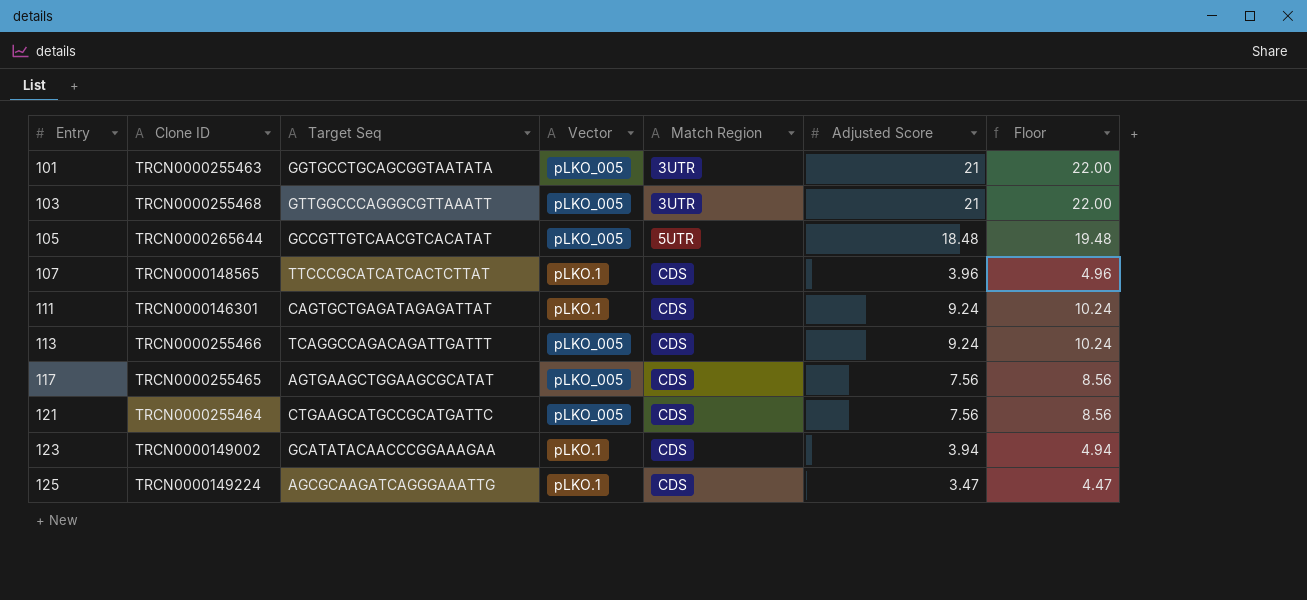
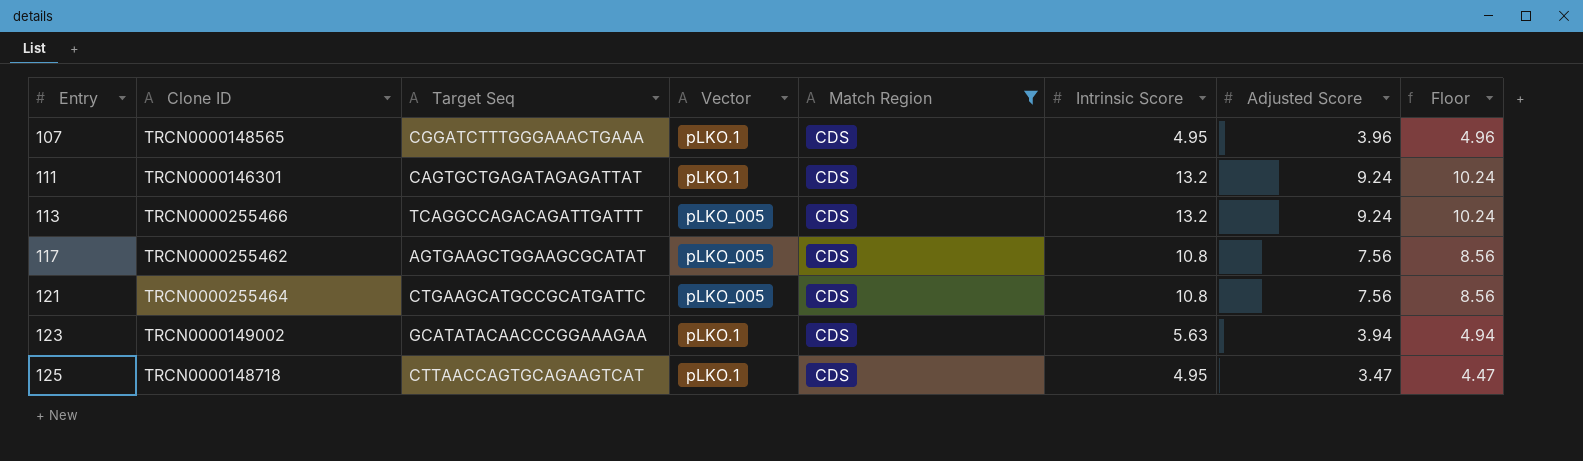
filter: none -> Match Region = CDS
column Intrinsic Score | position: none -> 6
107 | Target Seq: TTCCCGCATCATCACTCTTAT -> CGGATCTTTGGGAAACTGAAA
117 | Clone ID: TRCN0000255465 -> TRCN0000255462
125 | Clone ID: TRCN0000149224 -> TRCN0000148718
125 | Target Seq: AGCGCAAGATCAGGGAAATTG -> CTTAACCAGTGCAGAAGTCAT

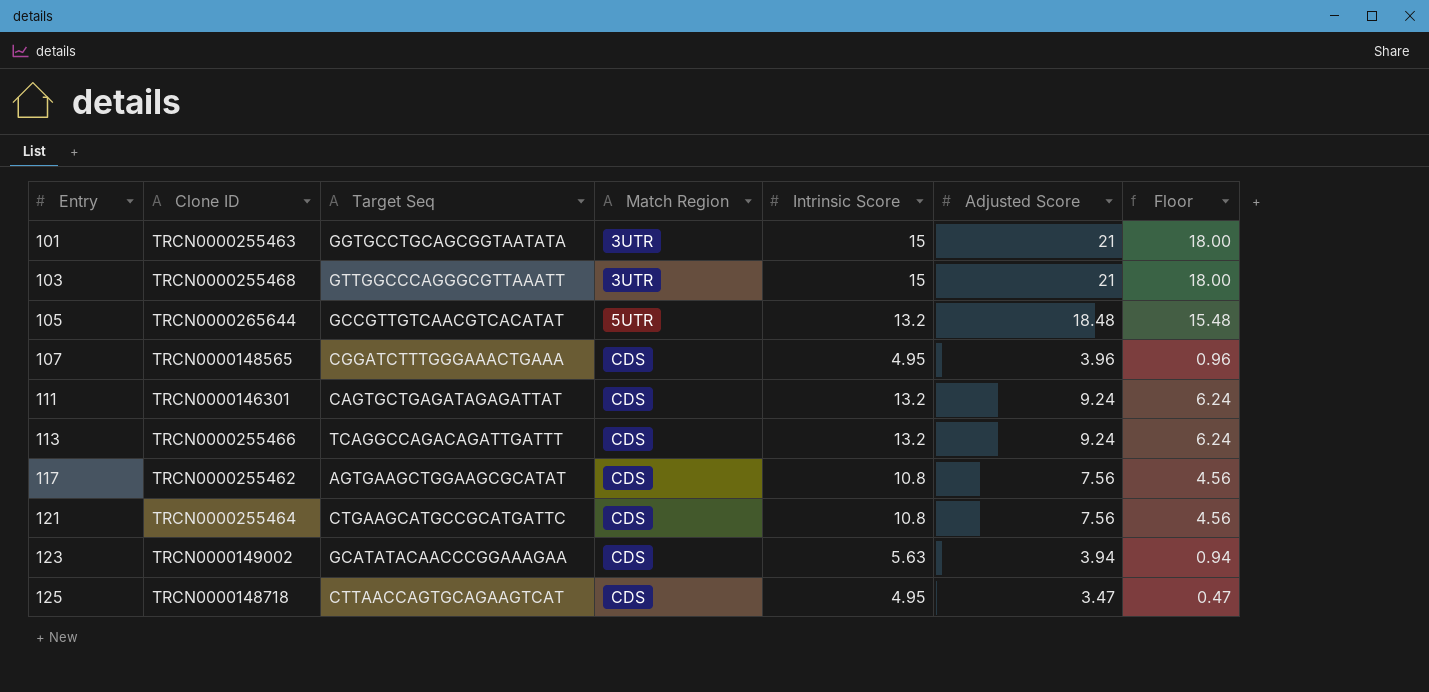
filter: Match Region = CDS -> none
column Vector | position: 4 -> none
column Floor | formula: [Adjusted Score] + 1 -> [Adjusted Score] - 3

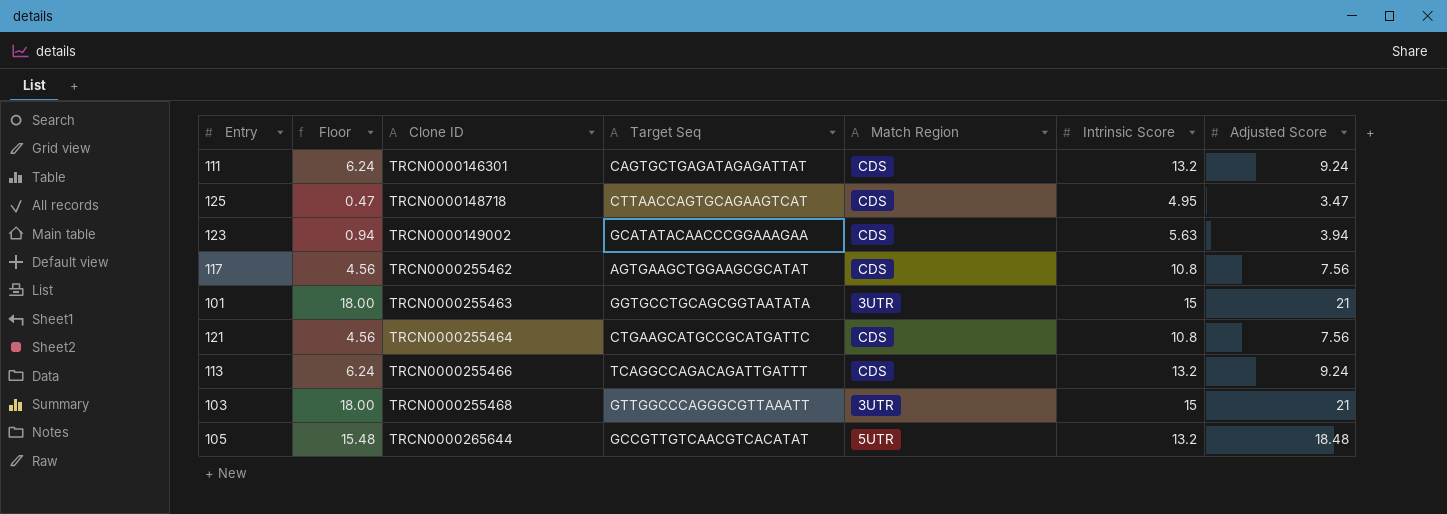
row order: Entry ascending -> Clone ID ascending
column Floor | position: 7 -> 2
row 107: TRCN0000148565 | CGGATCTTTGGGAAACTGAAA | CDS | 4.95 | 3.96 | 0.96 -> none

